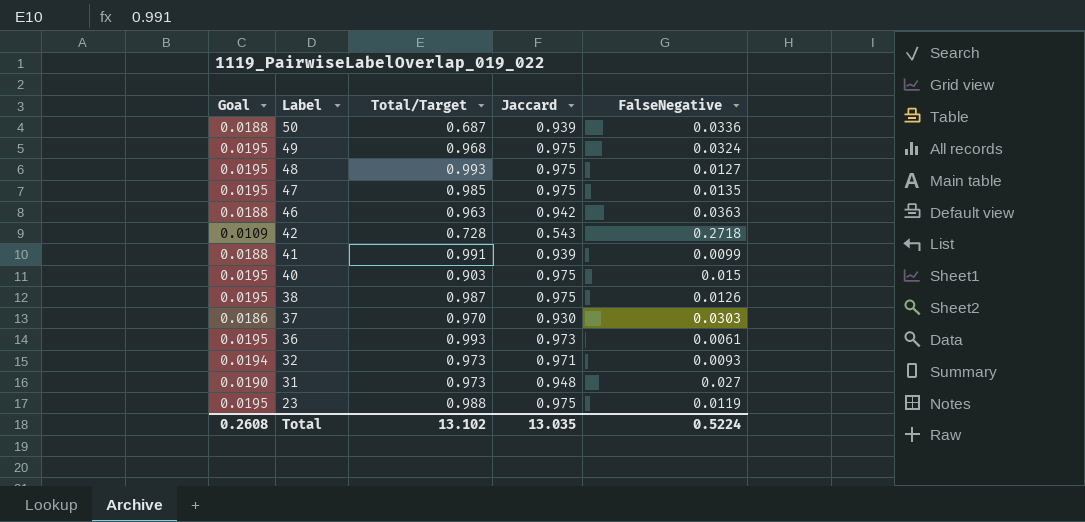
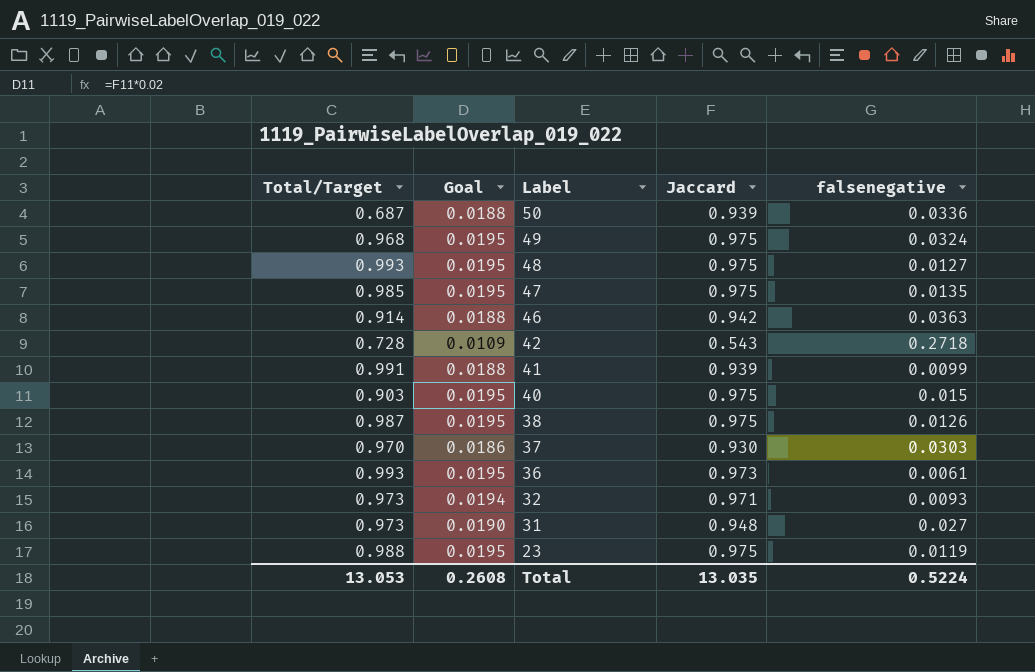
column Total/Target | position: 3 -> 1
column name: FalseNegative -> falsenegative
46 | Total/Target: 0.963 -> 0.914
Total | Total/Target: 13.102 -> 13.053

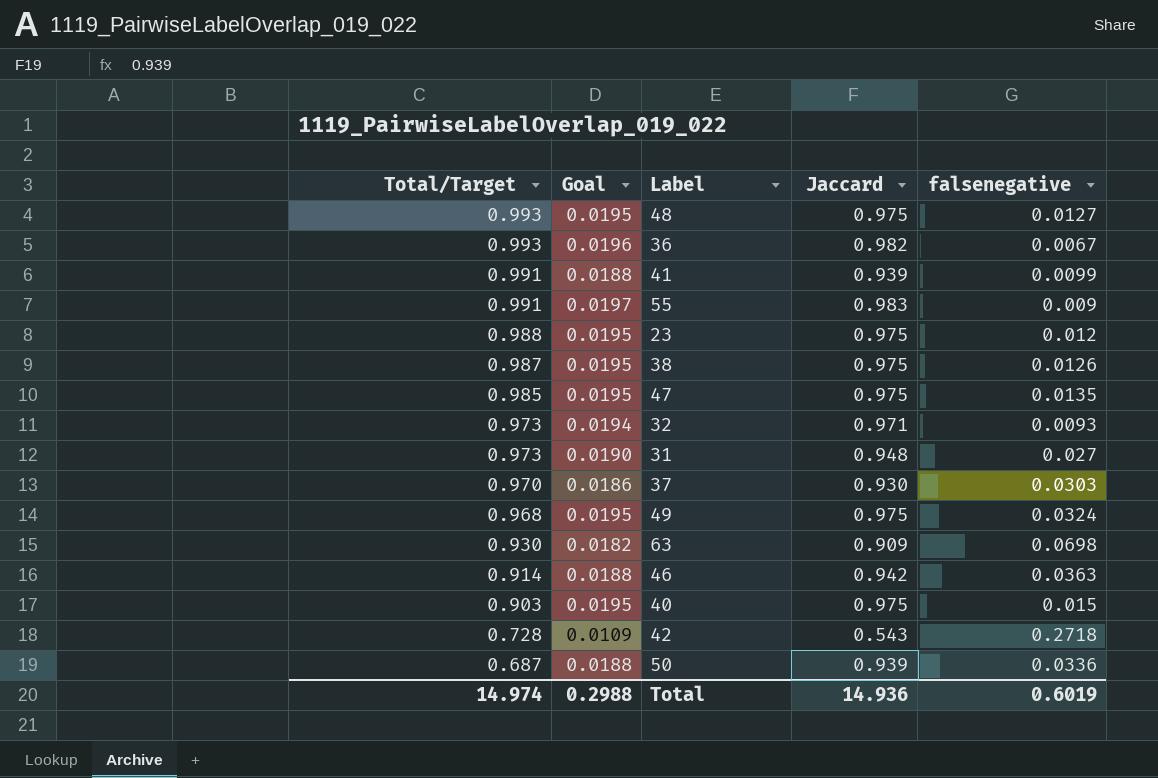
row order: Label descending -> Total/Target descending
36 | Goal: 0.0195 -> 0.0196
36 | Jaccard: 0.973 -> 0.982
36 | falsenegative: 0.0061 -> 0.0067
row 55: none -> 0.991 | 0.0197 | 0.983 | 0.009
23 | falsenegative: 0.0119 -> 0.012
row 63: none -> 0.930 | 0.0182 | 0.909 | 0.0698
Total | Total/Target: 13.053 -> 14.974
Total | Goal: 0.2608 -> 0.2988
Total | Jaccard: 13.035 -> 14.936
Total | falsenegative: 0.5224 -> 0.6019

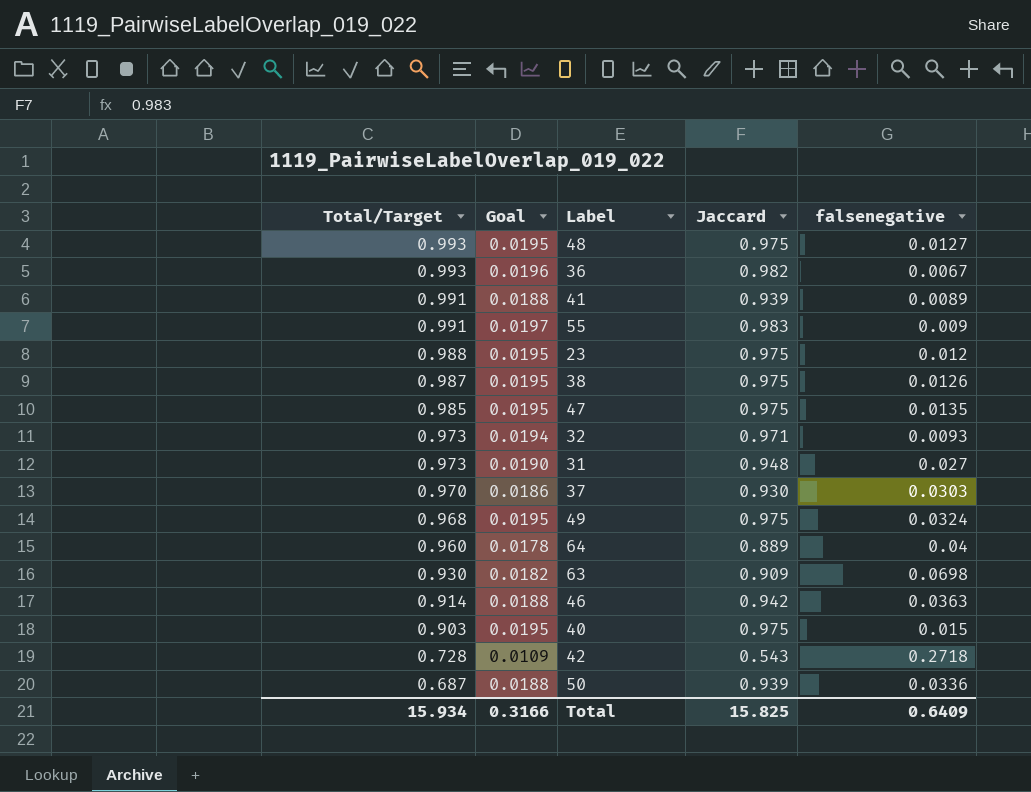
41 | falsenegative: 0.0099 -> 0.0089
row 64: none -> 0.960 | 0.0178 | 0.889 | 0.04
Total | Total/Target: 14.974 -> 15.934
Total | Goal: 0.2988 -> 0.3166
Total | Jaccard: 14.936 -> 15.825
Total | falsenegative: 0.6019 -> 0.6409

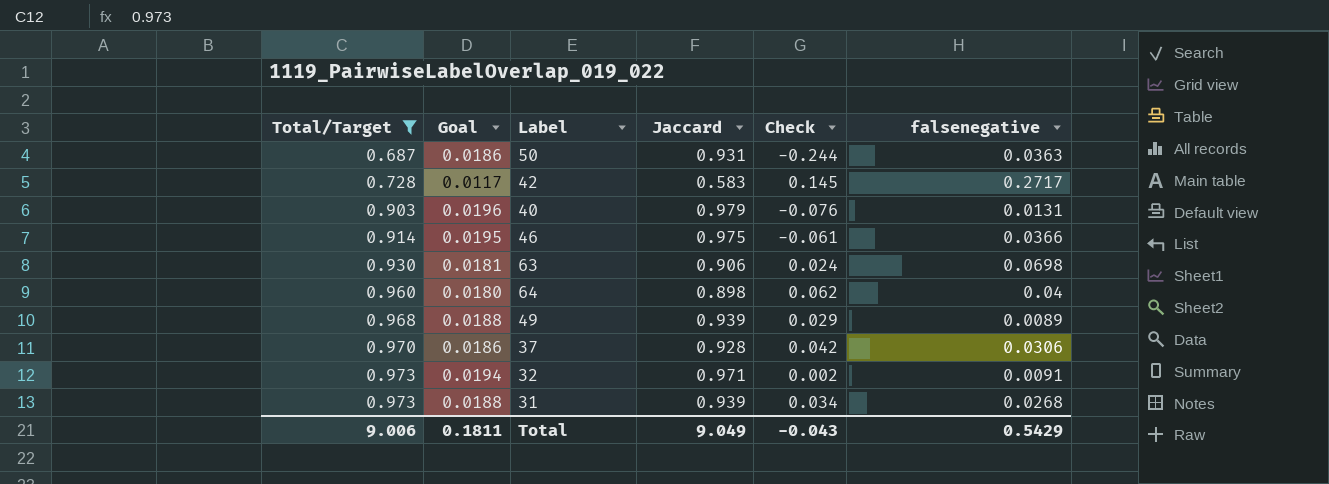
filter: none -> Total/Target <= 0.973
row order: Total/Target descending -> Total/Target ascending
column Check | formula: none -> [Total/Target] - [Jaccard]
50 | Goal: 0.0188 -> 0.0186
50 | Jaccard: 0.939 -> 0.931
50 | falsenegative: 0.0336 -> 0.0363
42 | Goal: 0.0109 -> 0.0117
42 | Jaccard: 0.543 -> 0.583
42 | falsenegative: 0.2718 -> 0.2717
40 | Goal: 0.0195 -> 0.0196
40 | Jaccard: 0.975 -> 0.979
40 | falsenegative: 0.015 -> 0.0131
46 | Goal: 0.0188 -> 0.0195
46 | Jaccard: 0.942 -> 0.975
46 | falsenegative: 0.0363 -> 0.0366
63 | Goal: 0.0182 -> 0.0181
63 | Jaccard: 0.909 -> 0.906
64 | Goal: 0.0178 -> 0.0180
64 | Jaccard: 0.889 -> 0.898
49 | Goal: 0.0195 -> 0.0188
49 | Jaccard: 0.975 -> 0.939
49 | falsenegative: 0.0324 -> 0.0089
37 | Jaccard: 0.930 -> 0.928
37 | falsenegative: 0.0303 -> 0.0306
32 | falsenegative: 0.0093 -> 0.0091
31 | Goal: 0.0190 -> 0.0188
31 | Jaccard: 0.948 -> 0.939
31 | falsenegative: 0.027 -> 0.0268
Total | Total/Target: 15.934 -> 9.006
Total | Goal: 0.3166 -> 0.1811
Total | Jaccard: 15.825 -> 9.049
Total | falsenegative: 0.6409 -> 0.5429

